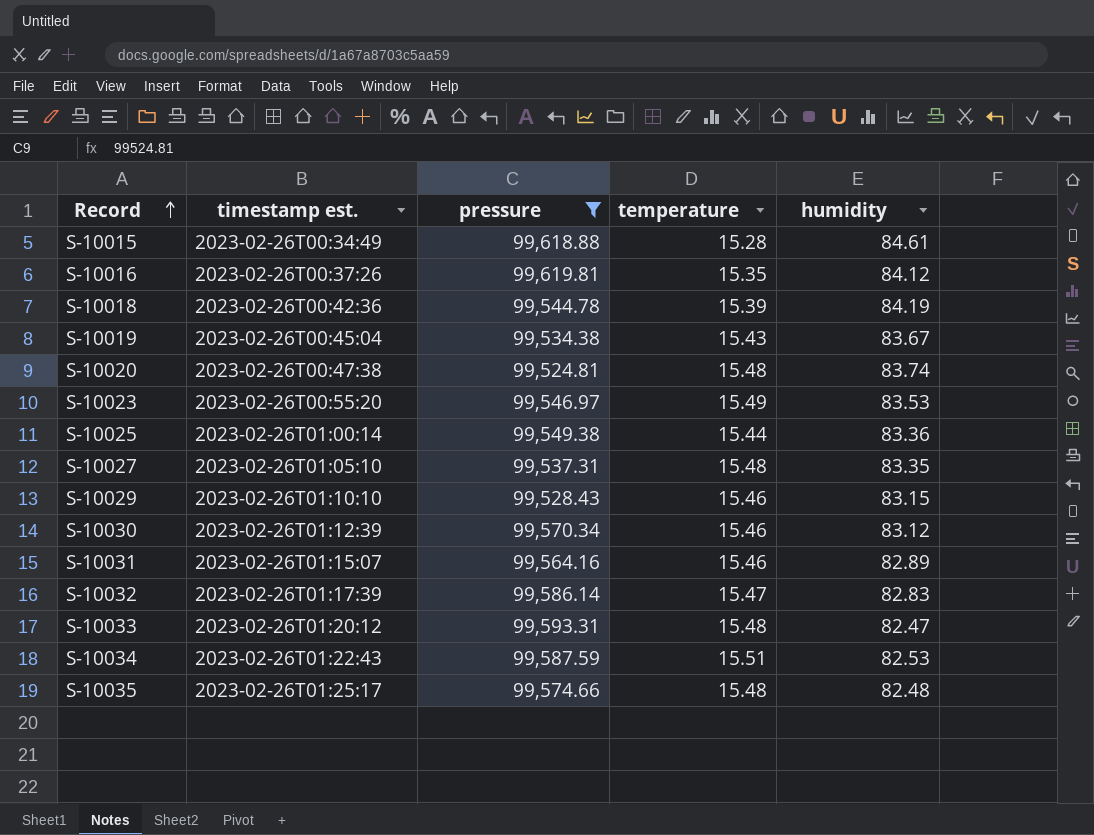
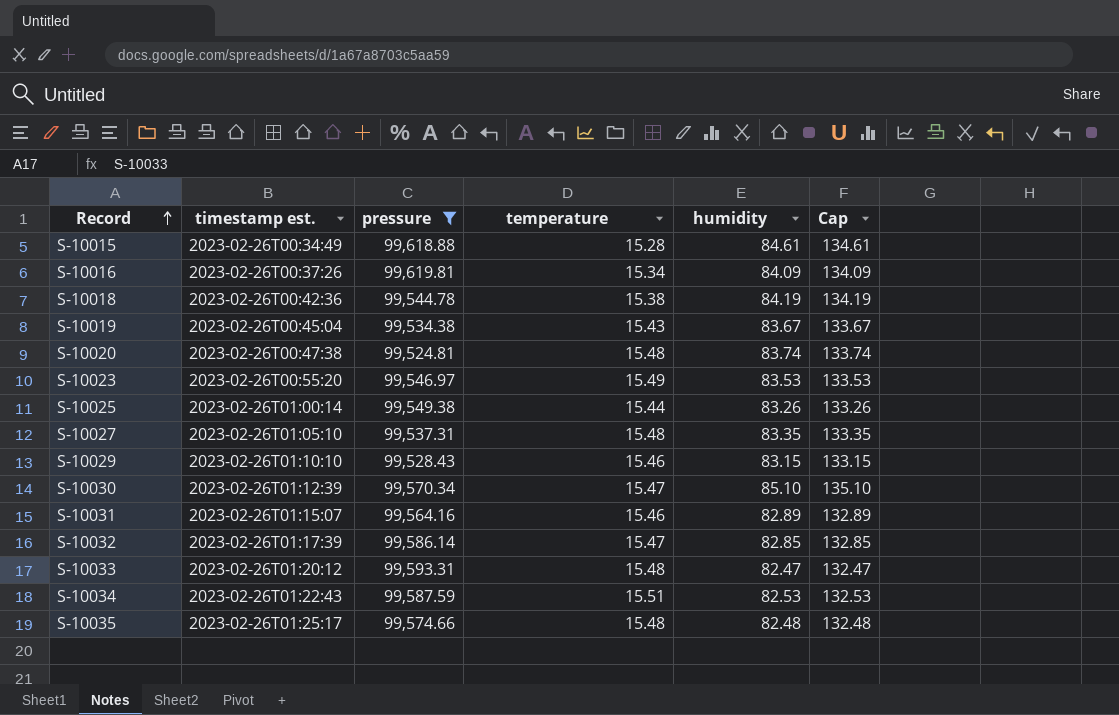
column Cap | formula: none -> [humidity] + 50
S-10016 | temperature: 15.35 -> 15.34
S-10016 | humidity: 84.12 -> 84.09
S-10018 | temperature: 15.39 -> 15.38
S-10025 | humidity: 83.36 -> 83.26
S-10030 | temperature: 15.46 -> 15.47
S-10030 | humidity: 83.12 -> 85.10
S-10032 | humidity: 82.83 -> 82.85

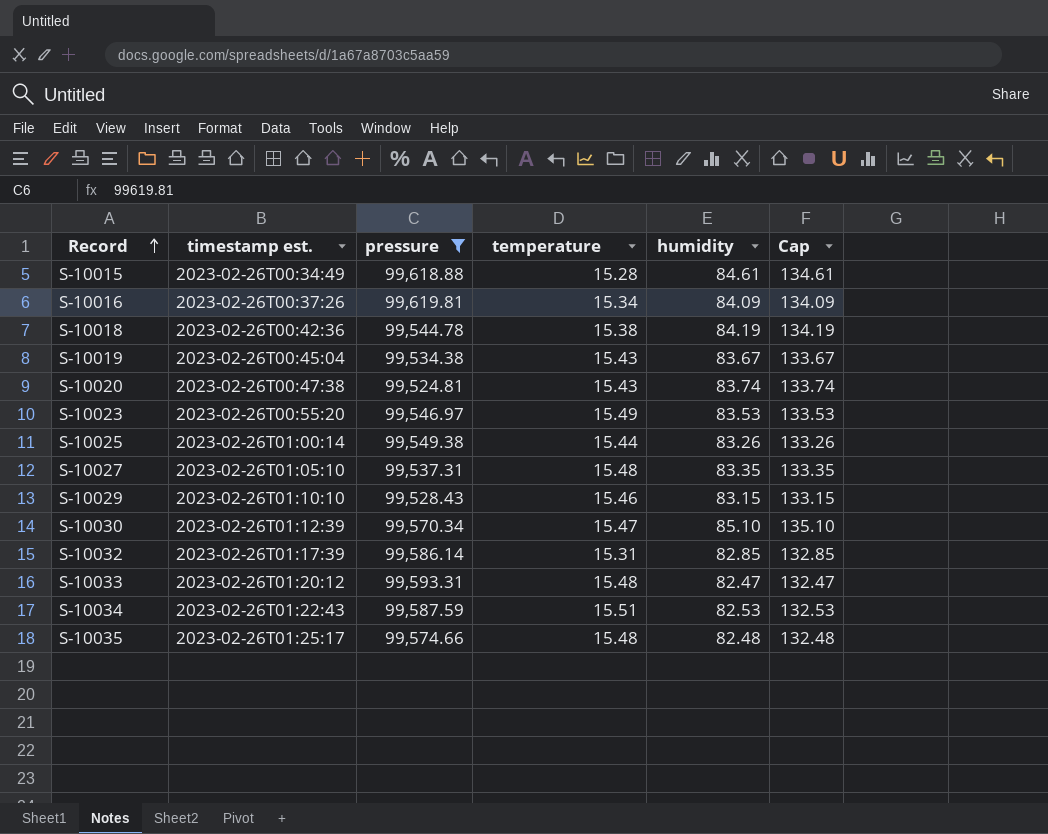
row S-10031: 2023-02-26T01:15:07 | 99,564.16 | 15.46 | 82.89 | 132.89 -> none
S-10020 | temperature: 15.48 -> 15.43
S-10032 | temperature: 15.47 -> 15.31

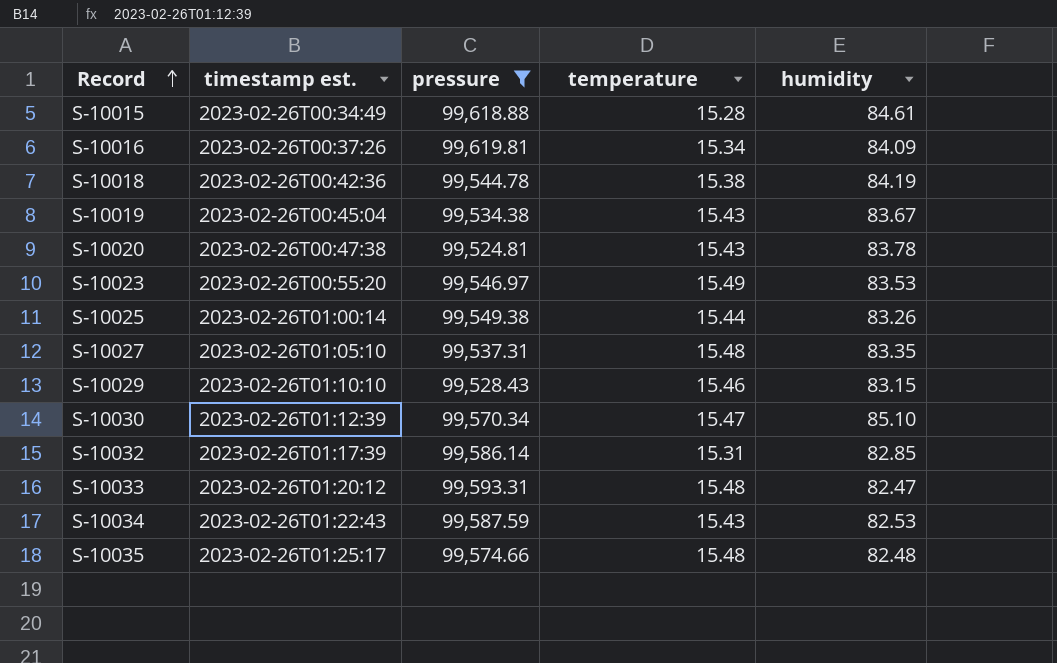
column Cap | formula: [humidity] + 50 -> none
S-10020 | humidity: 83.74 -> 83.78
S-10034 | temperature: 15.51 -> 15.43

